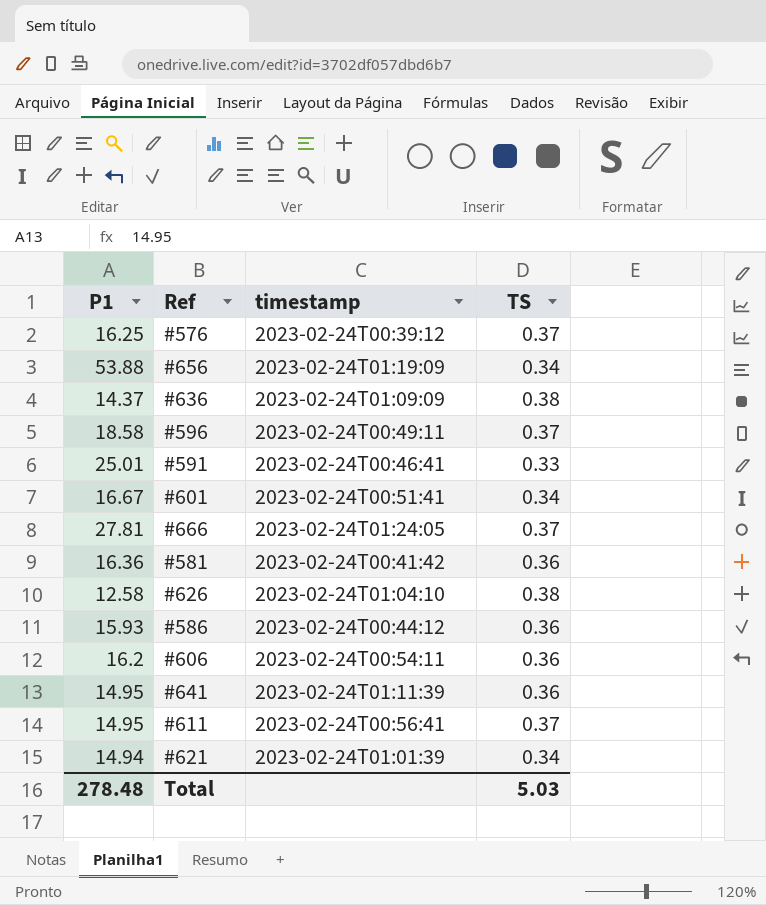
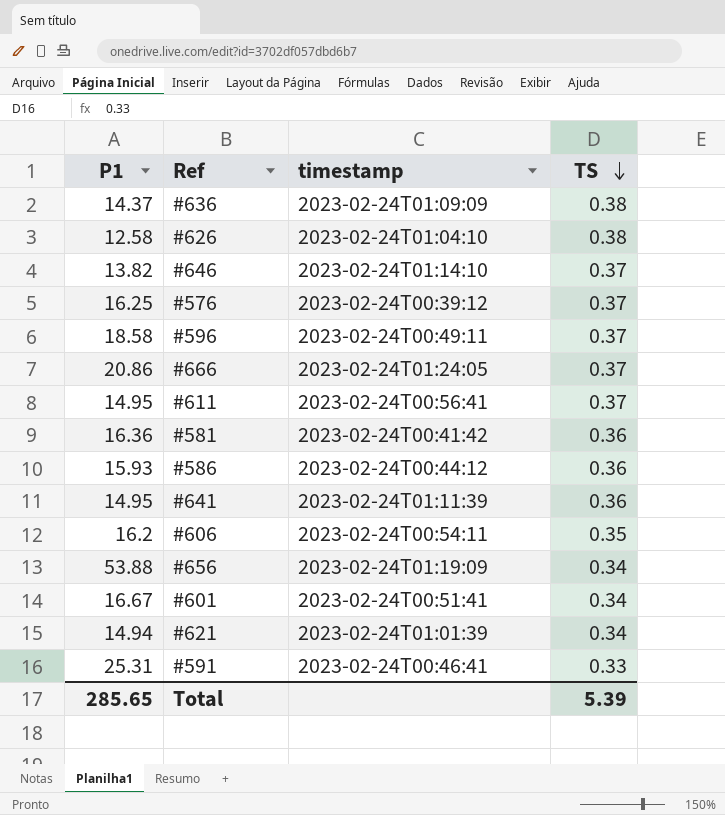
row order: none -> TS descending
row #646: none -> 13.82 | 2023-02-24T01:14:10 | 0.37
#666 | P1: 27.81 -> 20.86
#606 | TS: 0.36 -> 0.35
#591 | P1: 25.01 -> 25.31
Total | P1: 278.48 -> 285.65
Total | TS: 5.03 -> 5.39

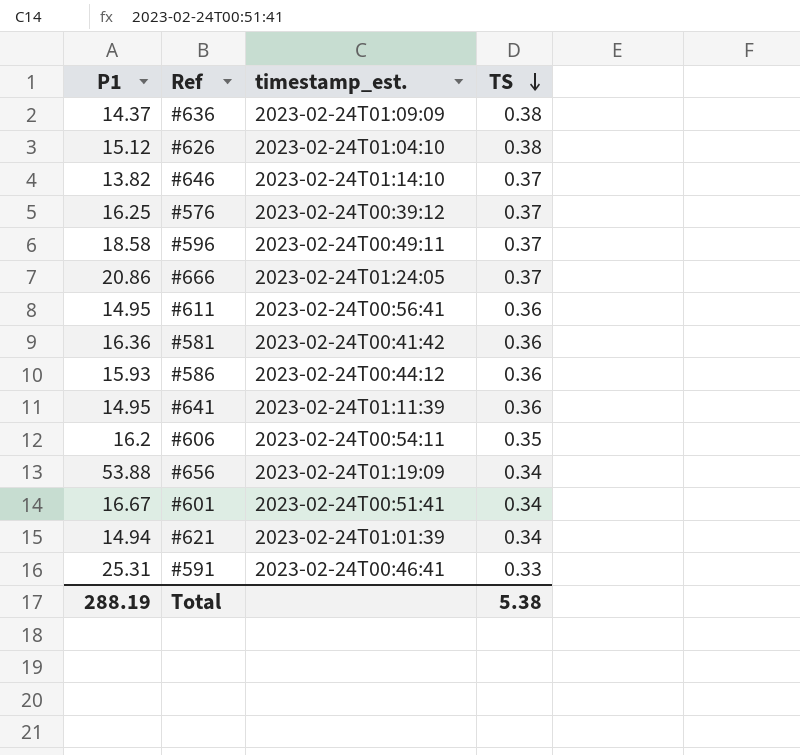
column name: timestamp -> timestamp_est.
#626 | P1: 12.58 -> 15.12
#611 | TS: 0.37 -> 0.36
Total | P1: 285.65 -> 288.19
Total | TS: 5.39 -> 5.38

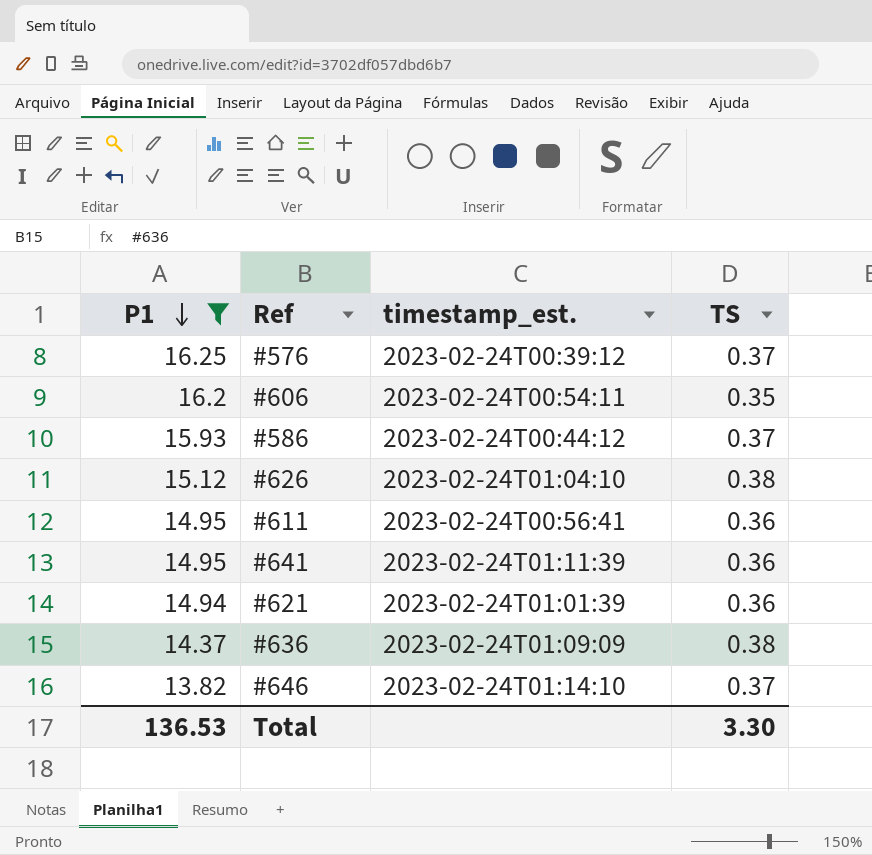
filter: none -> P1 <= 16.25
row order: TS descending -> P1 descending
#586 | TS: 0.36 -> 0.37
#621 | TS: 0.34 -> 0.36
Total | P1: 288.19 -> 136.53
Total | TS: 5.38 -> 3.30

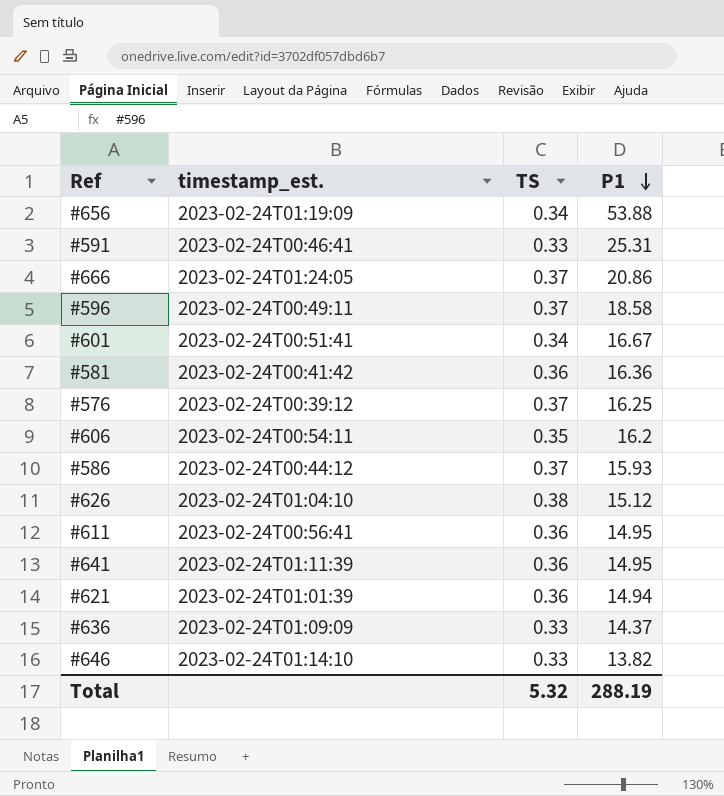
filter: P1 <= 16.25 -> none
column P1 | position: 1 -> 4
#636 | TS: 0.38 -> 0.33
#646 | TS: 0.37 -> 0.33
Total | TS: 3.30 -> 5.32
Total | P1: 136.53 -> 288.19

